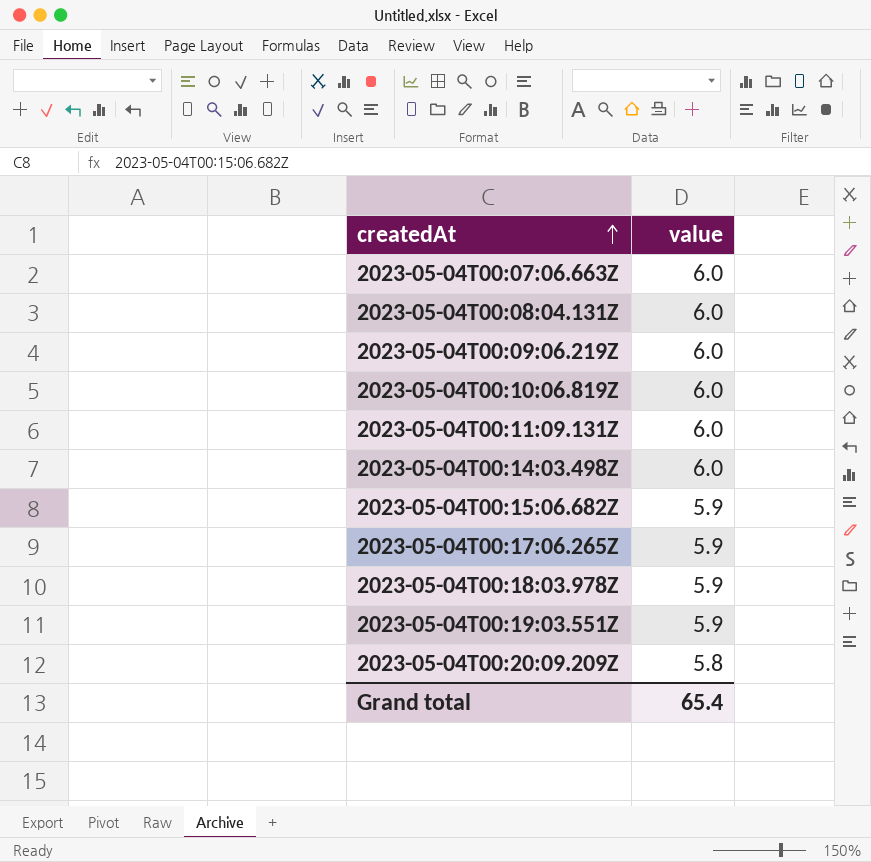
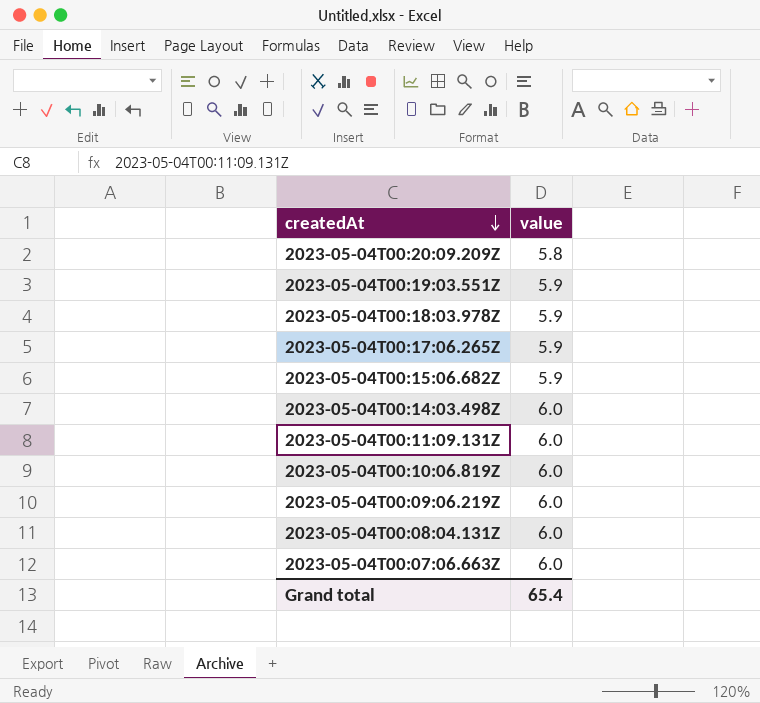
row order: createdAt ascending -> createdAt descending

